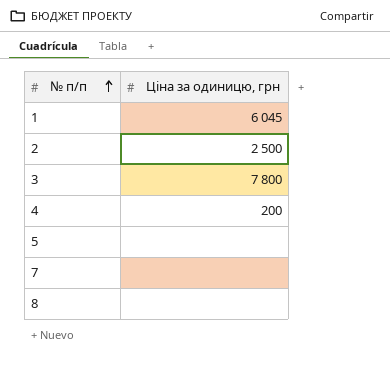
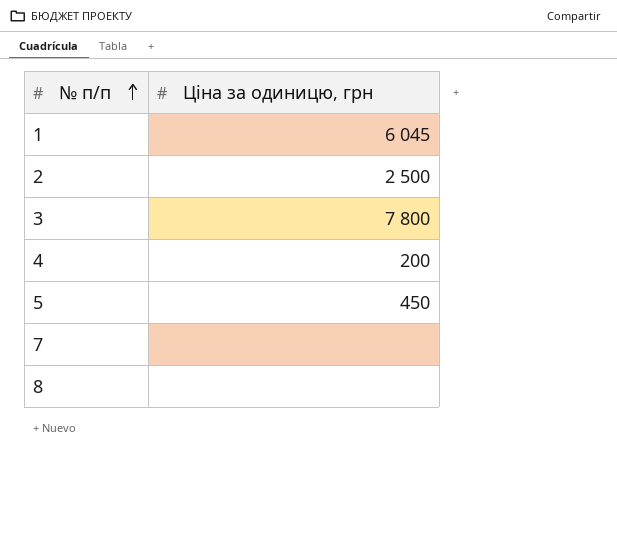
5 | Ціна за одиницю, грн: none -> 450

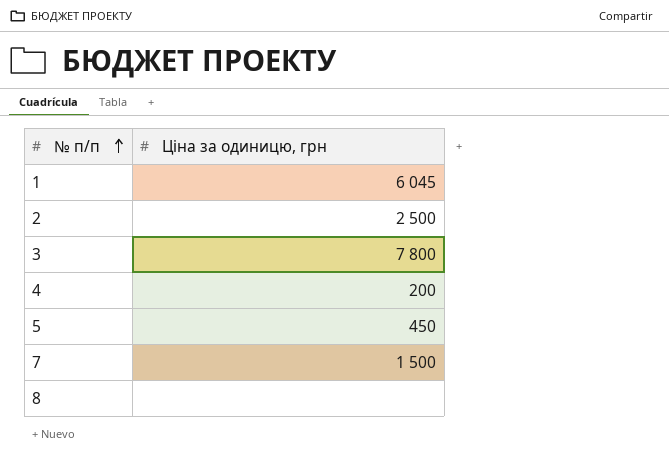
7 | Ціна за одиницю, грн: none -> 1 500

